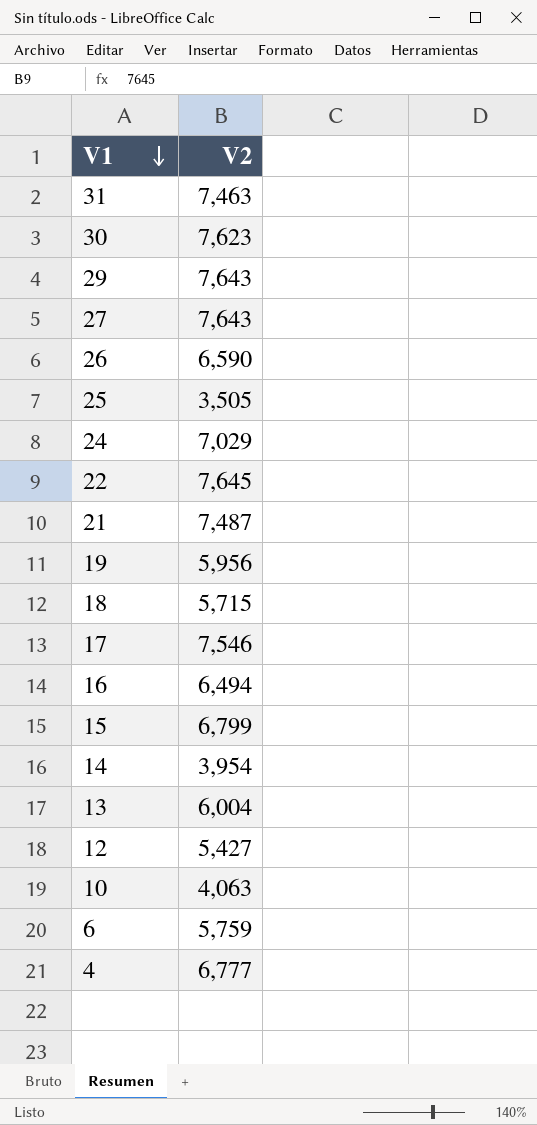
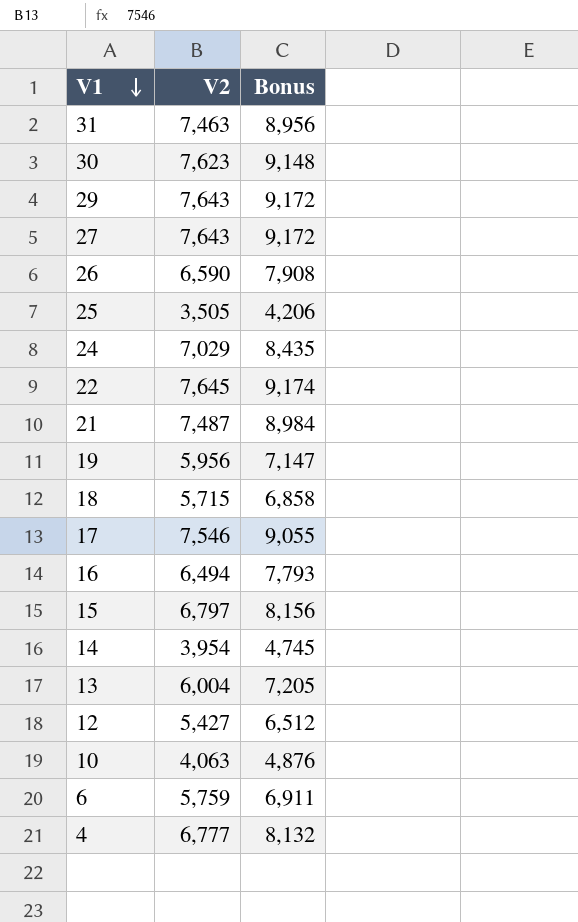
column Bonus | formula: none -> [V2] * 1.2
15 | V2: 6,799 -> 6,797

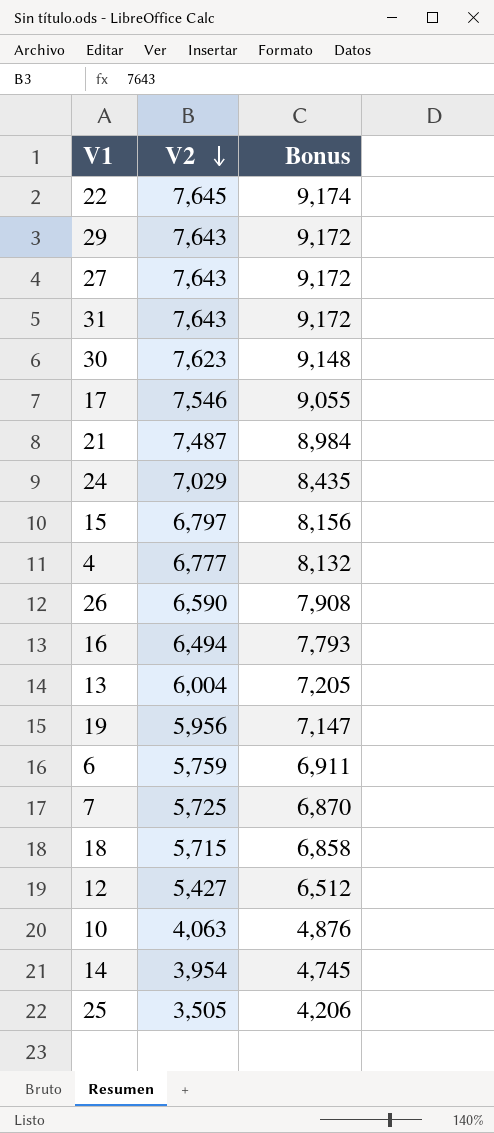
row order: V1 descending -> V2 descending
31 | V2: 7,463 -> 7,643
31 | Bonus: 8,956 -> 9,172
row 7: none -> 5,725 | 6,870

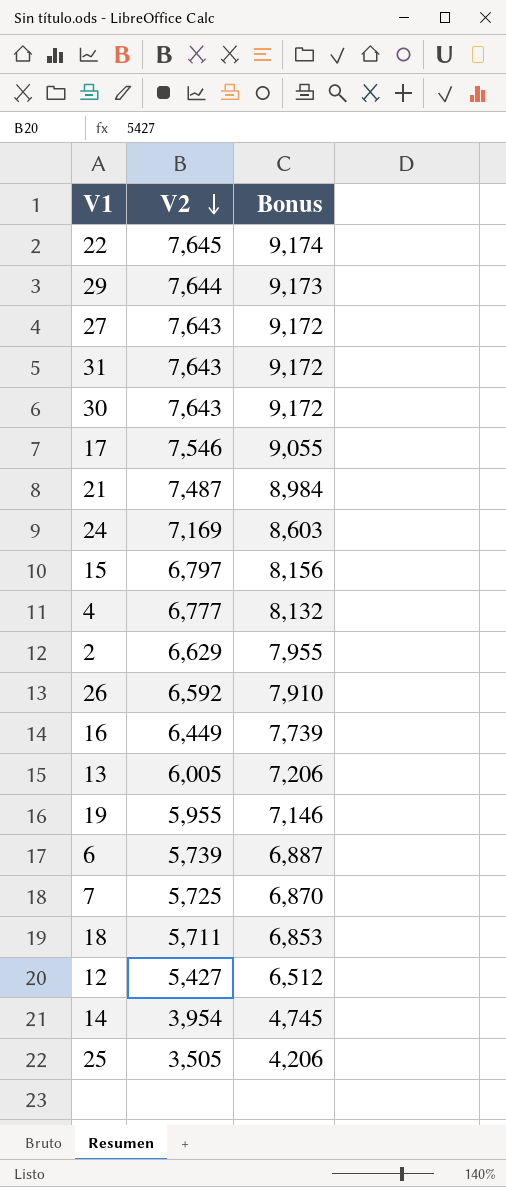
row 10: 4,063 | 4,876 -> none
29 | V2: 7,643 -> 7,644
29 | Bonus: 9,172 -> 9,173
30 | V2: 7,623 -> 7,643
30 | Bonus: 9,148 -> 9,172
24 | V2: 7,029 -> 7,169
24 | Bonus: 8,435 -> 8,603
row 2: none -> 6,629 | 7,955
26 | V2: 6,590 -> 6,592
26 | Bonus: 7,908 -> 7,910
16 | V2: 6,494 -> 6,449
16 | Bonus: 7,793 -> 7,739
13 | V2: 6,004 -> 6,005
13 | Bonus: 7,205 -> 7,206
19 | V2: 5,956 -> 5,955
19 | Bonus: 7,147 -> 7,146
6 | V2: 5,759 -> 5,739
6 | Bonus: 6,911 -> 6,887
18 | V2: 5,715 -> 5,711
18 | Bonus: 6,858 -> 6,853

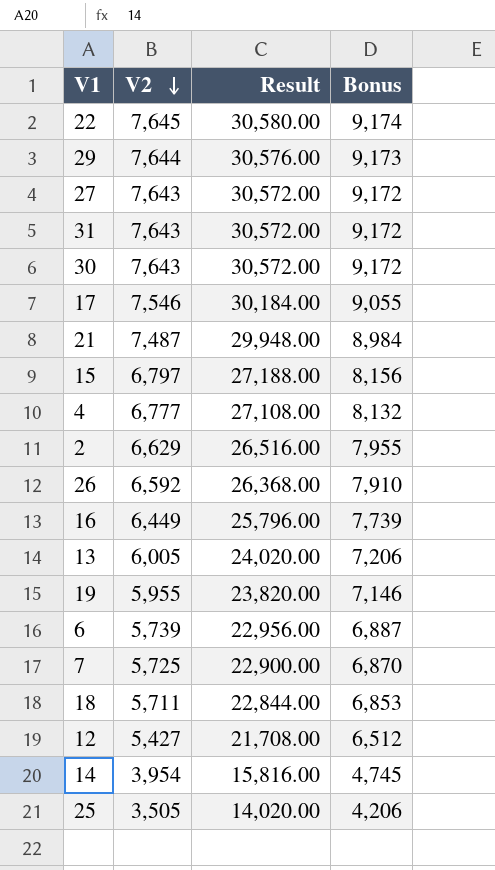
column Result | formula: none -> [V2] * 4
row 24: 7,169 | 8,603 -> none

